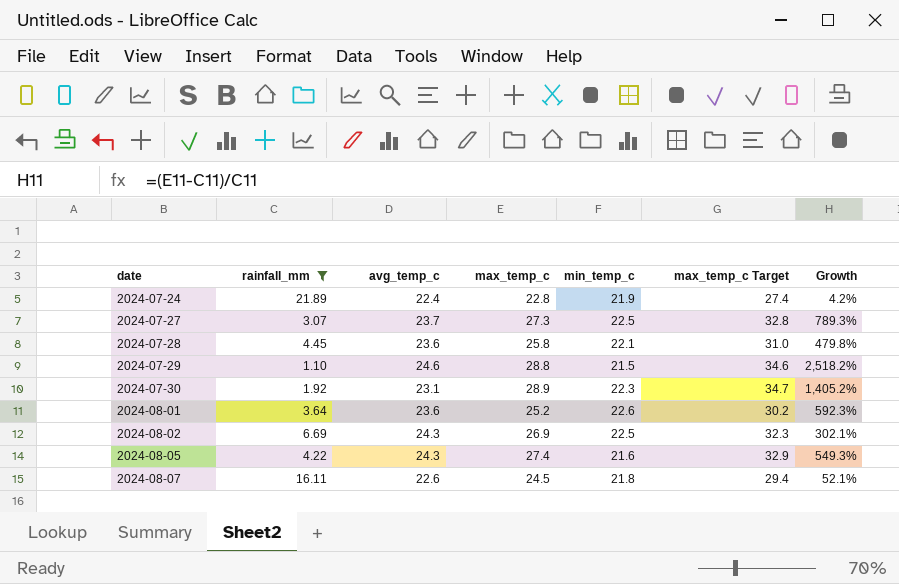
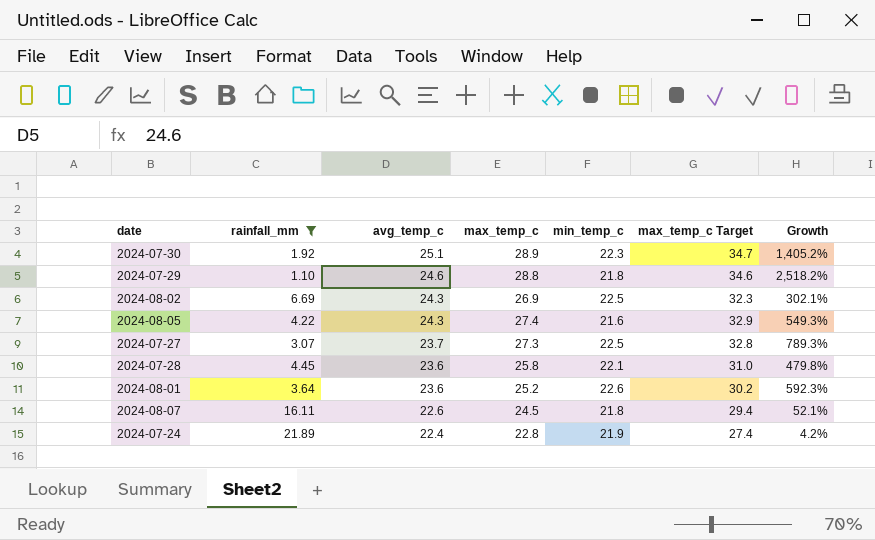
row order: date ascending -> avg_temp_c descending
2024-07-30 | avg_temp_c: 23.1 -> 25.1
2024-07-29 | min_temp_c: 21.5 -> 21.8

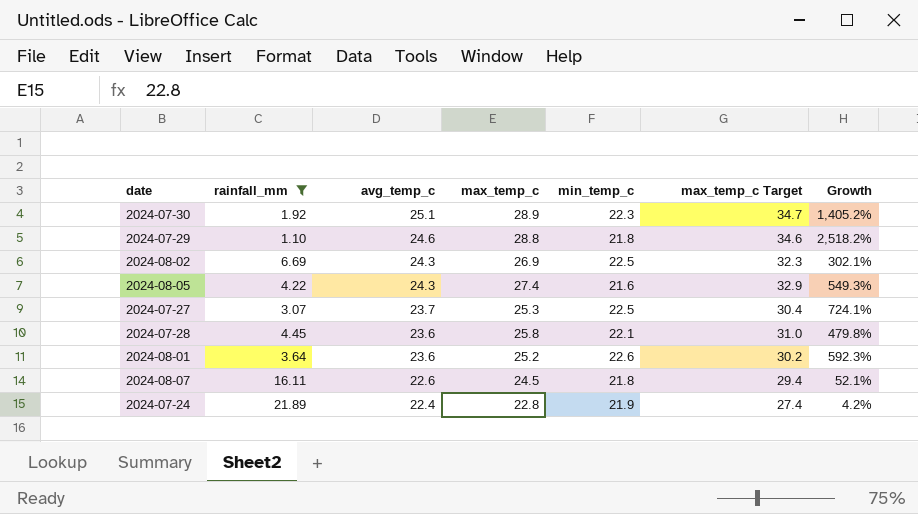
2024-07-27 | max_temp_c: 27.3 -> 25.3
2024-07-27 | max_temp_c Target: 32.8 -> 30.4
2024-07-27 | Growth: 789.3% -> 724.1%

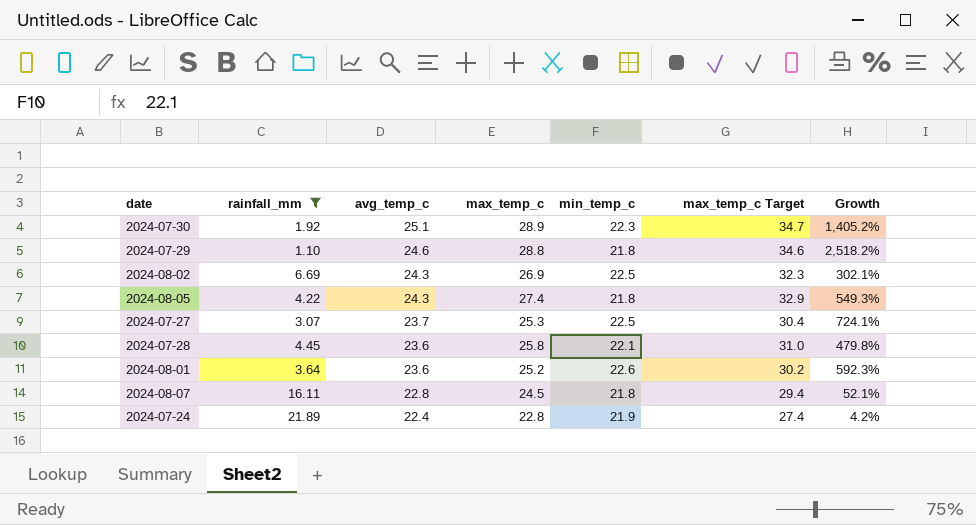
2024-08-05 | min_temp_c: 21.6 -> 21.8
2024-08-07 | avg_temp_c: 22.6 -> 22.8

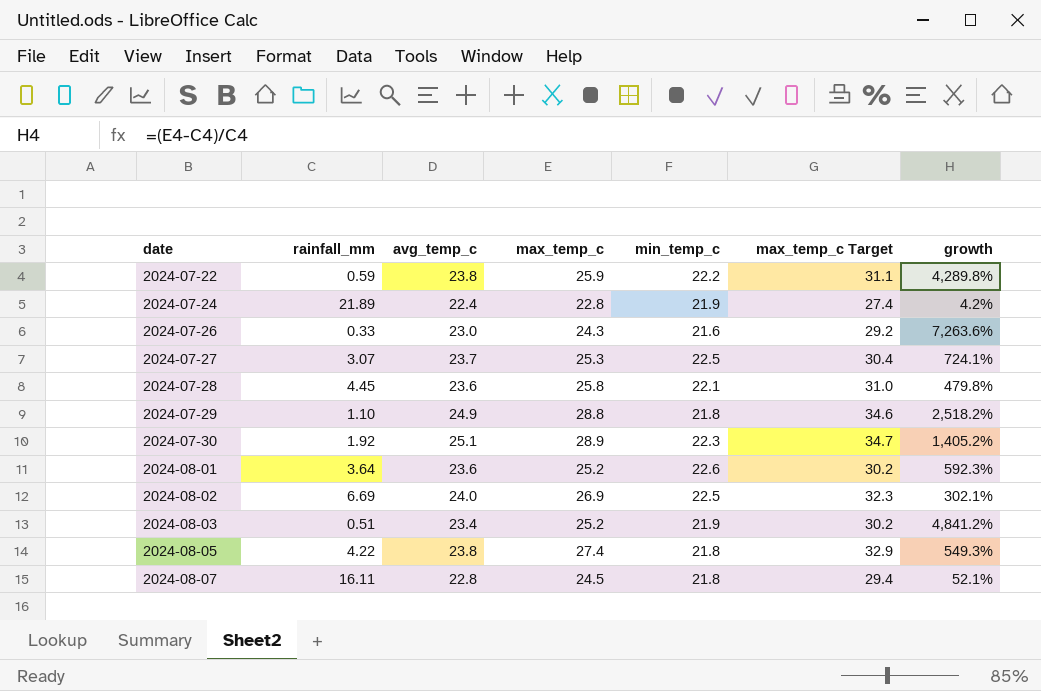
filter: rainfall_mm >= 1.10 -> none
row order: avg_temp_c descending -> date ascending
column name: Growth -> growth
2024-07-29 | avg_temp_c: 24.6 -> 24.9
2024-08-02 | avg_temp_c: 24.3 -> 24.0
2024-08-05 | avg_temp_c: 24.3 -> 23.8

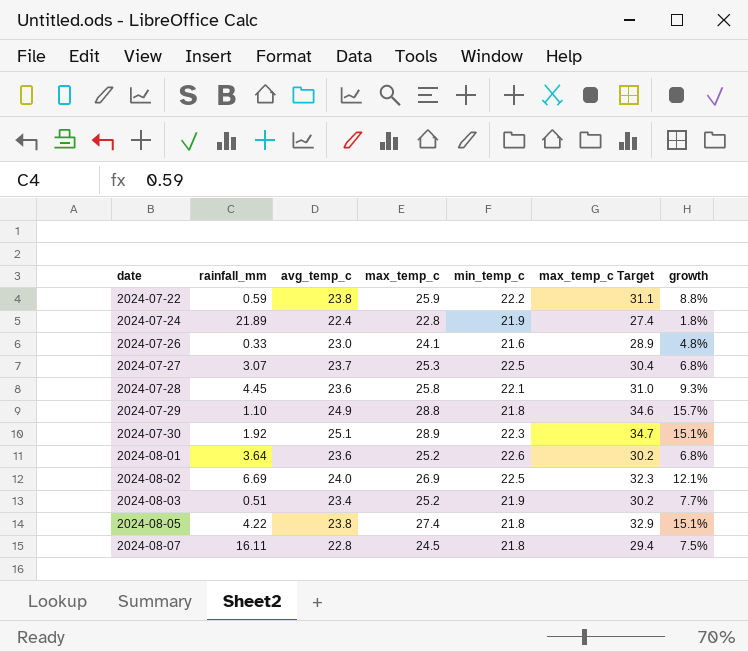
column growth | formula: ([max_temp_c] - [rainfall_mm]) / [rainfall_mm] -> ([max_temp_c] - [avg_temp_c]) / [avg_temp_c]
2024-07-26 | max_temp_c: 24.3 -> 24.1
2024-07-26 | max_temp_c Target: 29.2 -> 28.9

